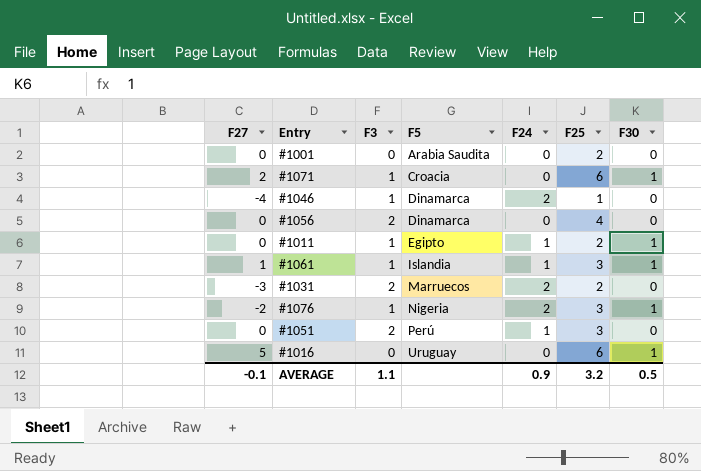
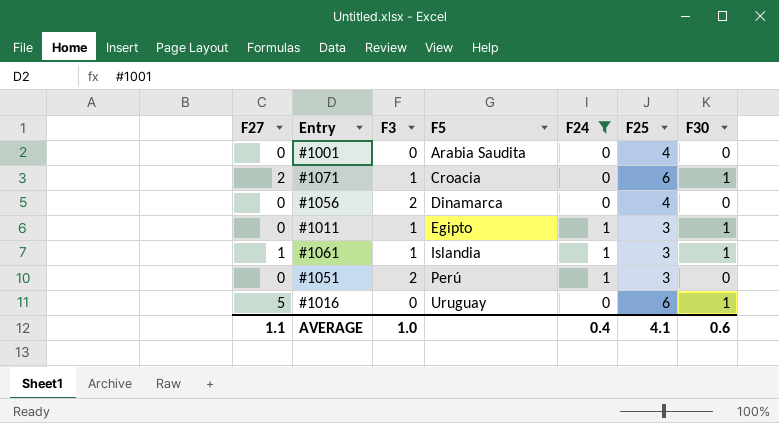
filter: none -> F24 != 2
#1001 | F25: 2 -> 4
#1011 | F25: 2 -> 3
AVERAGE | F27: -0.1 -> 1.1
AVERAGE | F3: 1.1 -> 1.0
AVERAGE | F24: 0.9 -> 0.4
AVERAGE | F25: 3.2 -> 4.1
AVERAGE | F30: 0.5 -> 0.6

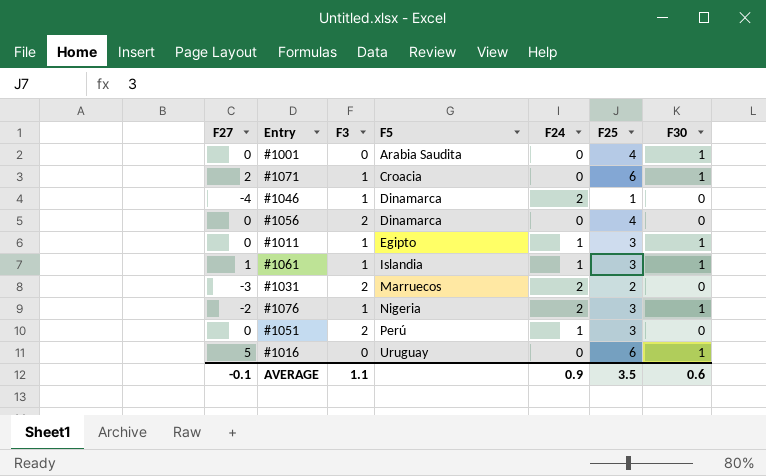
filter: F24 != 2 -> none
#1001 | F30: 0 -> 1
AVERAGE | F27: 1.1 -> -0.1
AVERAGE | F3: 1.0 -> 1.1
AVERAGE | F24: 0.4 -> 0.9
AVERAGE | F25: 4.1 -> 3.5

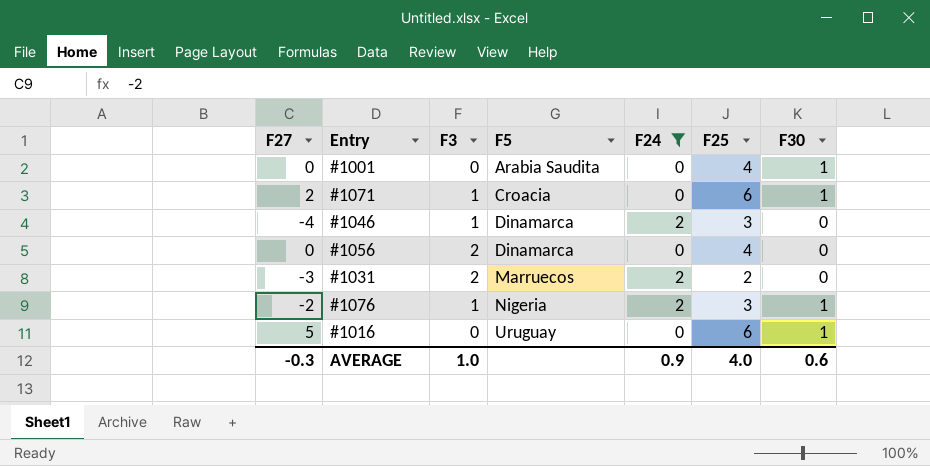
filter: none -> F24 != 1
#1046 | F25: 1 -> 3
AVERAGE | F27: -0.1 -> -0.3
AVERAGE | F3: 1.1 -> 1.0
AVERAGE | F25: 3.5 -> 4.0

